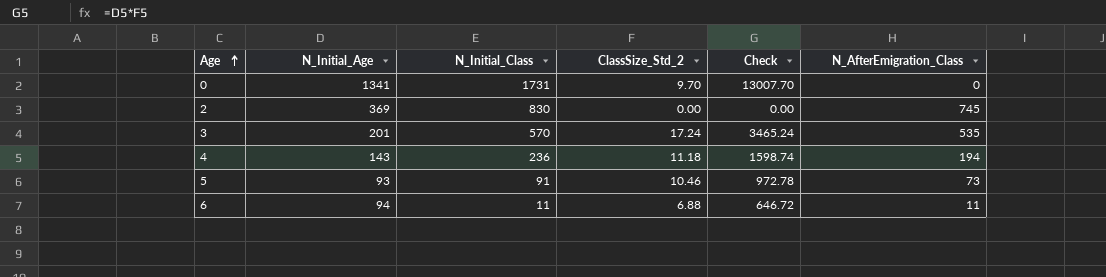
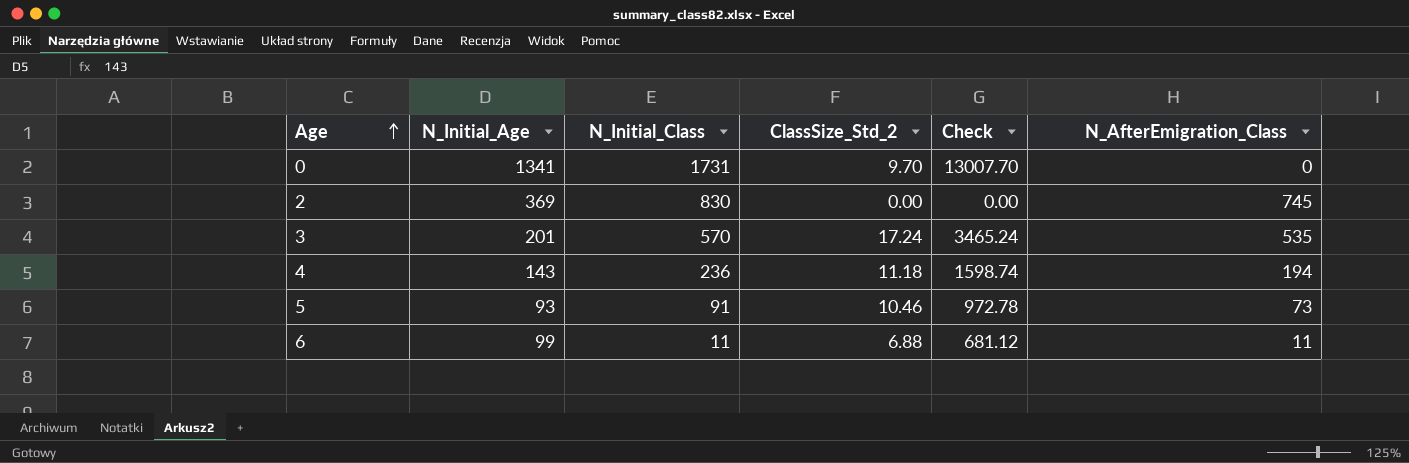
6 | N_Initial_Age: 94 -> 99
6 | Check: 646.72 -> 681.12

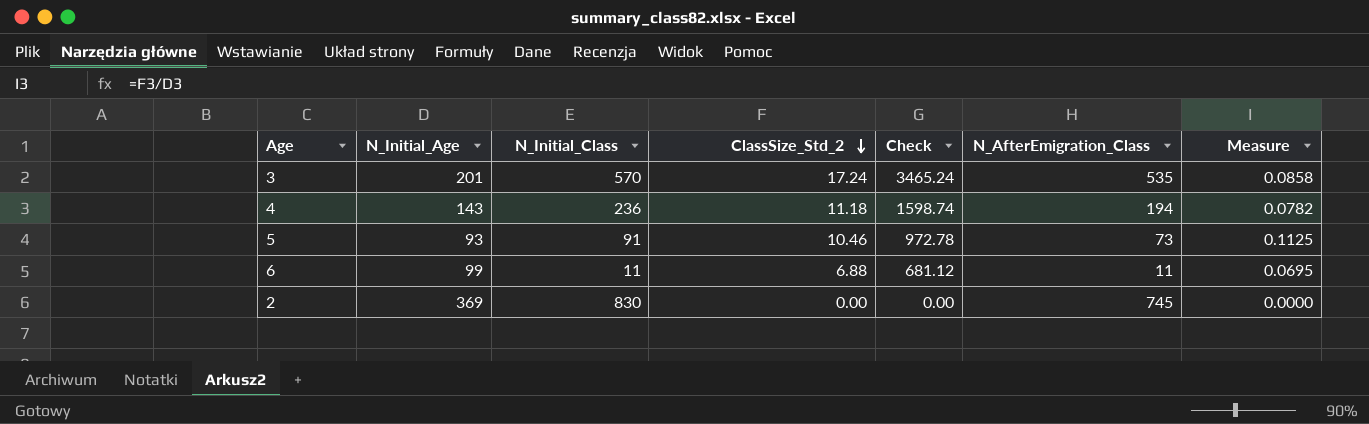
row order: Age ascending -> ClassSize_Std_2 descending
column Measure | formula: none -> [ClassSize_Std_2] / [N_Initial_Age]
row 0: 1341 | 1731 | 9.70 | 13007.70 | 0 -> none

